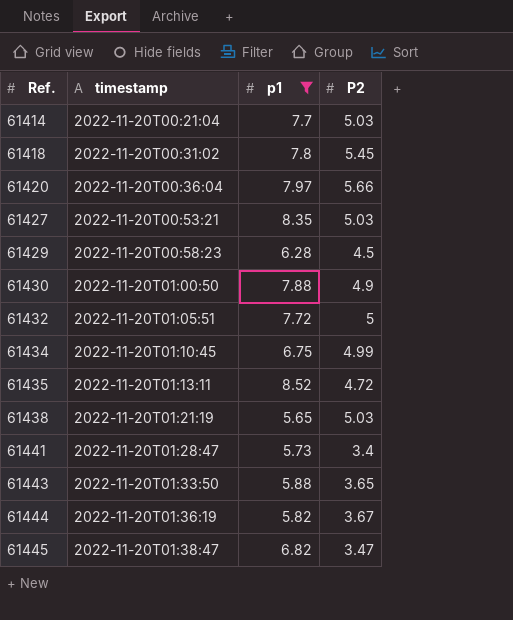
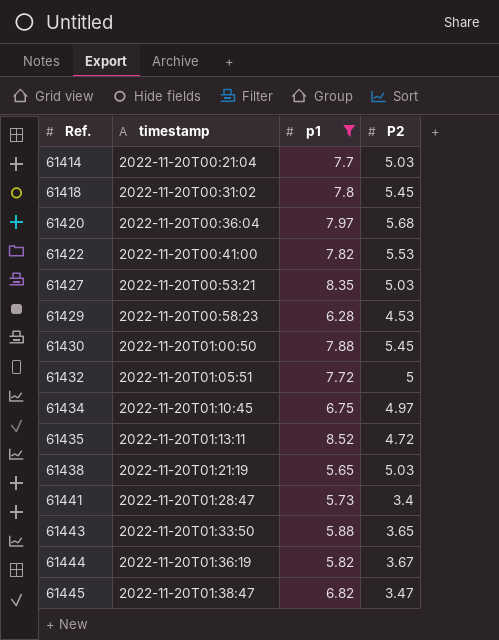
61420 | P2: 5.66 -> 5.68
row 61422: none -> 2022-11-20T00:41:00 | 7.82 | 5.53
61429 | P2: 4.5 -> 4.53
61430 | P2: 4.9 -> 5.45
61434 | P2: 4.99 -> 4.97

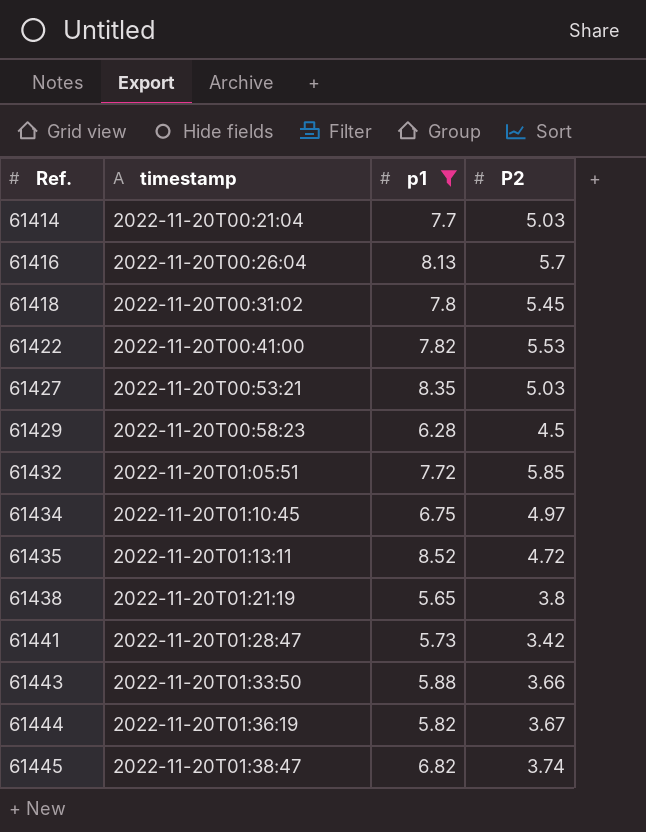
row 61420: 2022-11-20T00:36:04 | 7.97 | 5.68 -> none
row 61430: 2022-11-20T01:00:50 | 7.88 | 5.45 -> none
row 61416: none -> 2022-11-20T00:26:04 | 8.13 | 5.7
61429 | P2: 4.53 -> 4.5
61432 | P2: 5 -> 5.85
61438 | P2: 5.03 -> 3.8
61441 | P2: 3.4 -> 3.42
61443 | P2: 3.65 -> 3.66
61445 | P2: 3.47 -> 3.74

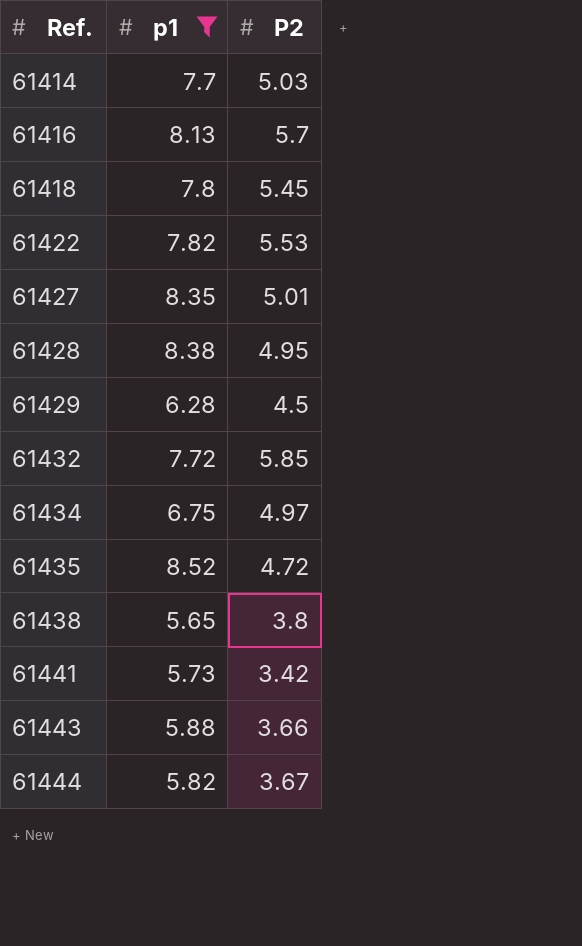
column timestamp | position: 2 -> none
row 61445: 2022-11-20T01:38:47 | 6.82 | 3.74 -> none
61427 | P2: 5.03 -> 5.01
row 61428: none -> 8.38 | 4.95

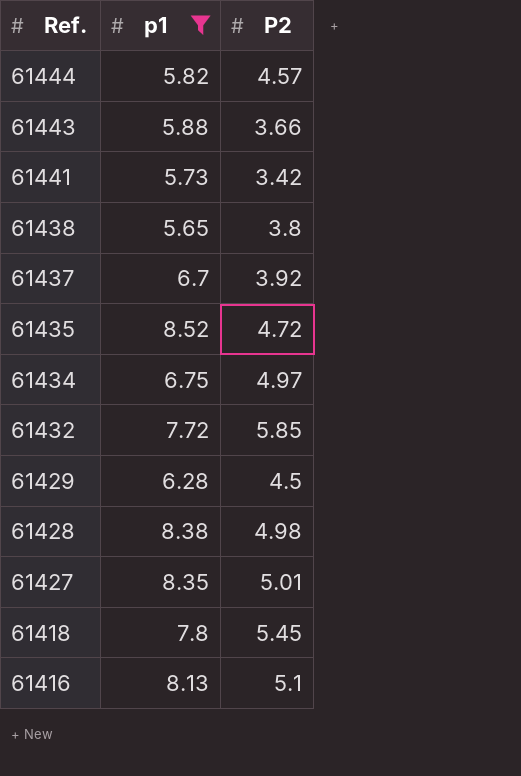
row order: Ref. ascending -> Ref. descending
row 61414: 7.7 | 5.03 -> none
row 61422: 7.82 | 5.53 -> none
61444 | P2: 3.67 -> 4.57
row 61437: none -> 6.7 | 3.92
61428 | P2: 4.95 -> 4.98
61416 | P2: 5.7 -> 5.1

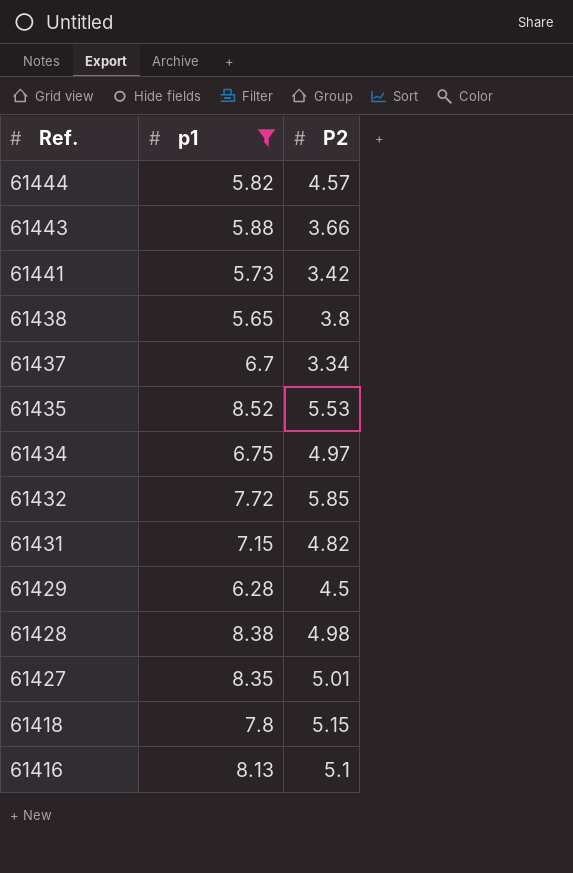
61437 | P2: 3.92 -> 3.34
61435 | P2: 4.72 -> 5.53
row 61431: none -> 7.15 | 4.82
61418 | P2: 5.45 -> 5.15

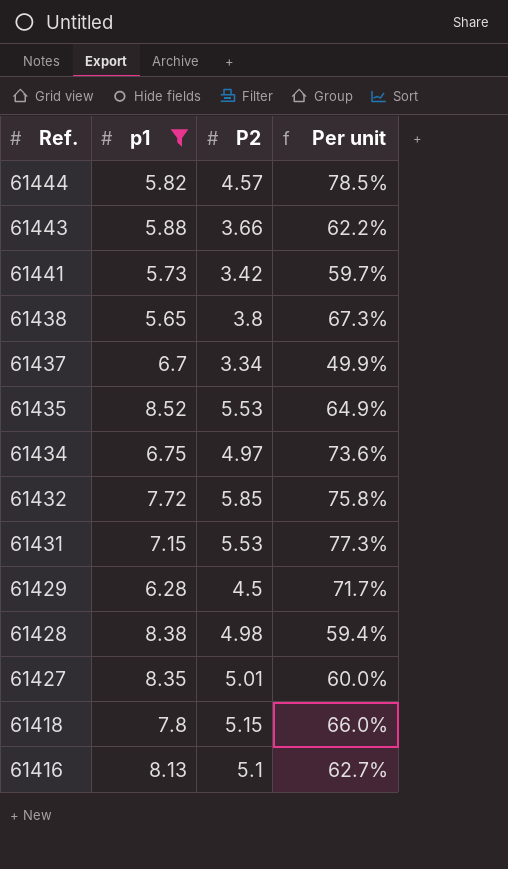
column Per unit | formula: none -> [P2] / [p1]
61431 | P2: 4.82 -> 5.53

